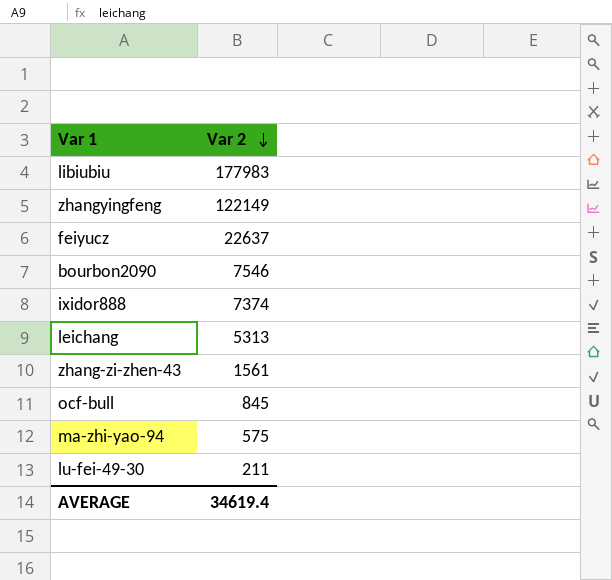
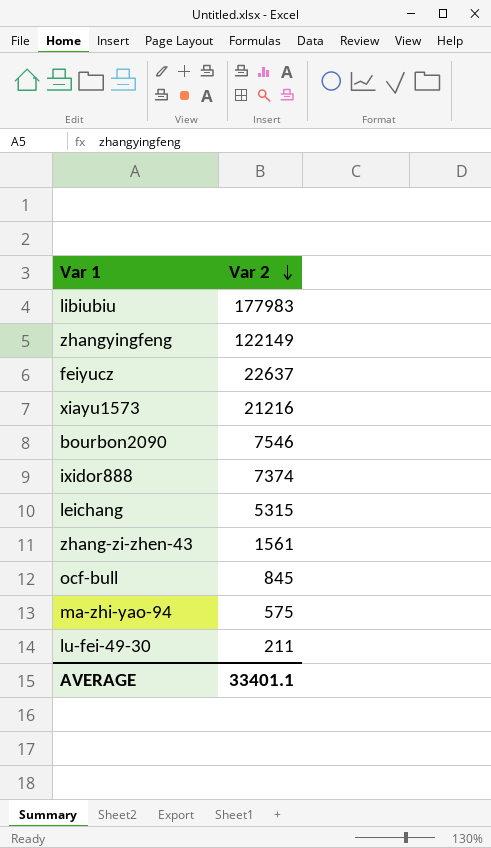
row xiayu1573: none -> 21216
leichang | Var 2: 5313 -> 5315
AVERAGE | Var 2: 34619.4 -> 33401.1

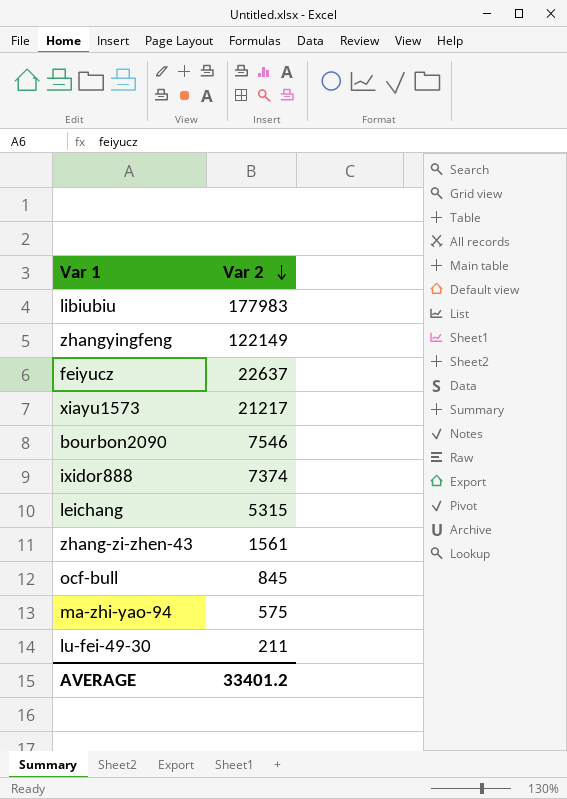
xiayu1573 | Var 2: 21216 -> 21217
AVERAGE | Var 2: 33401.1 -> 33401.2

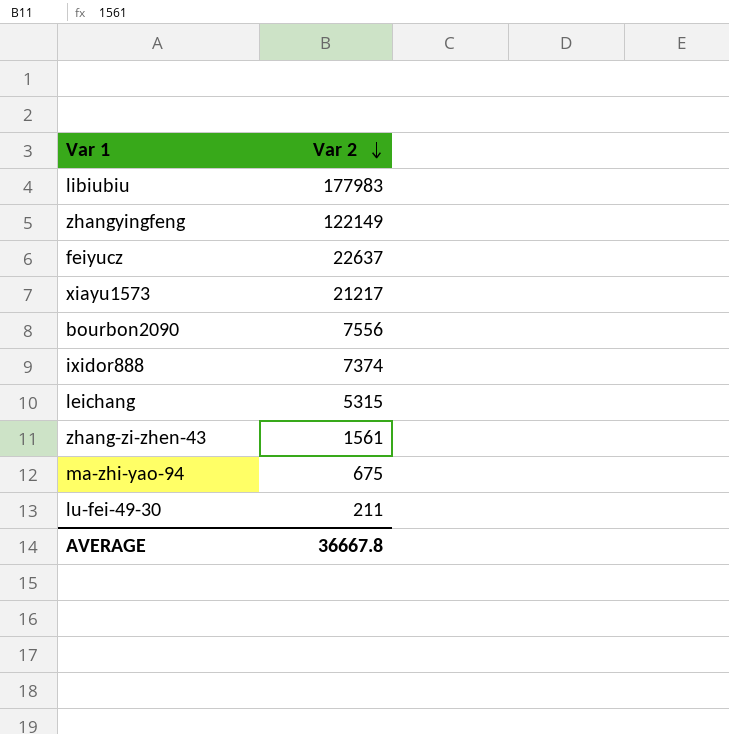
row ocf-bull: 845 -> none
bourbon2090 | Var 2: 7546 -> 7556
ma-zhi-yao-94 | Var 2: 575 -> 675
AVERAGE | Var 2: 33401.2 -> 36667.8

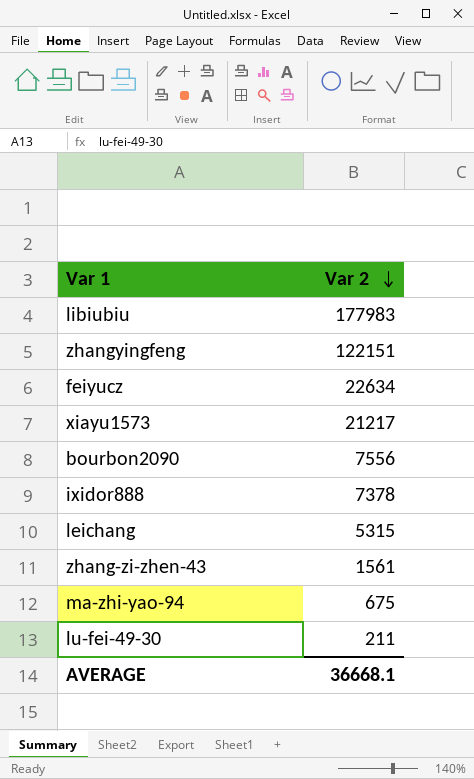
zhangyingfeng | Var 2: 122149 -> 122151
feiyucz | Var 2: 22637 -> 22634
ixidor888 | Var 2: 7374 -> 7378
AVERAGE | Var 2: 36667.8 -> 36668.1

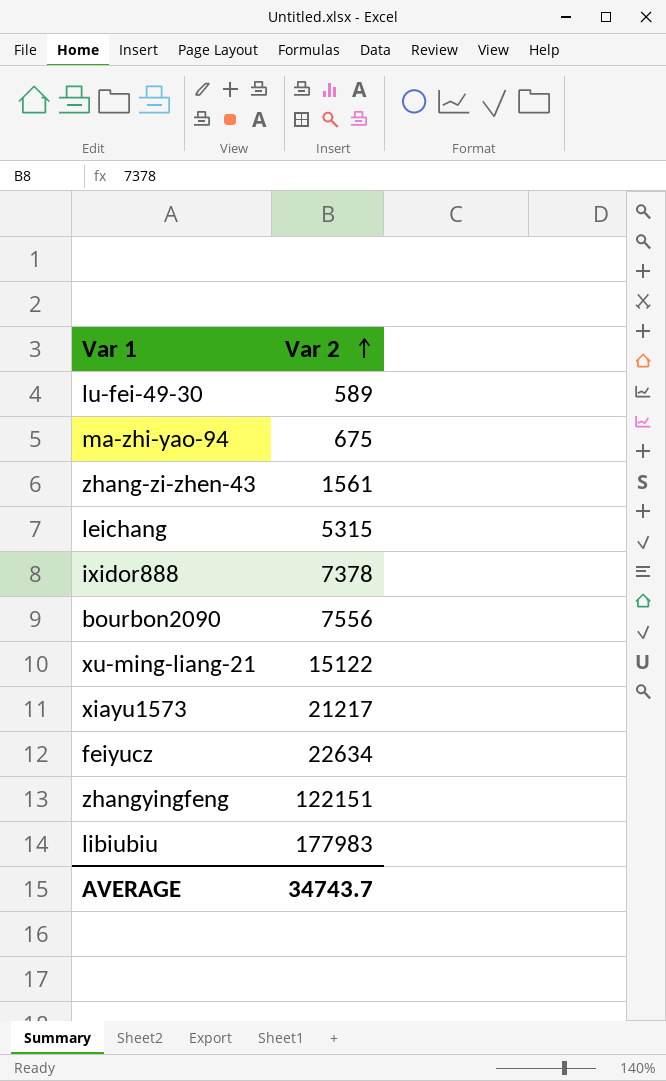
row order: Var 2 descending -> Var 2 ascending
lu-fei-49-30 | Var 2: 211 -> 589
row xu-ming-liang-21: none -> 15122
AVERAGE | Var 2: 36668.1 -> 34743.7

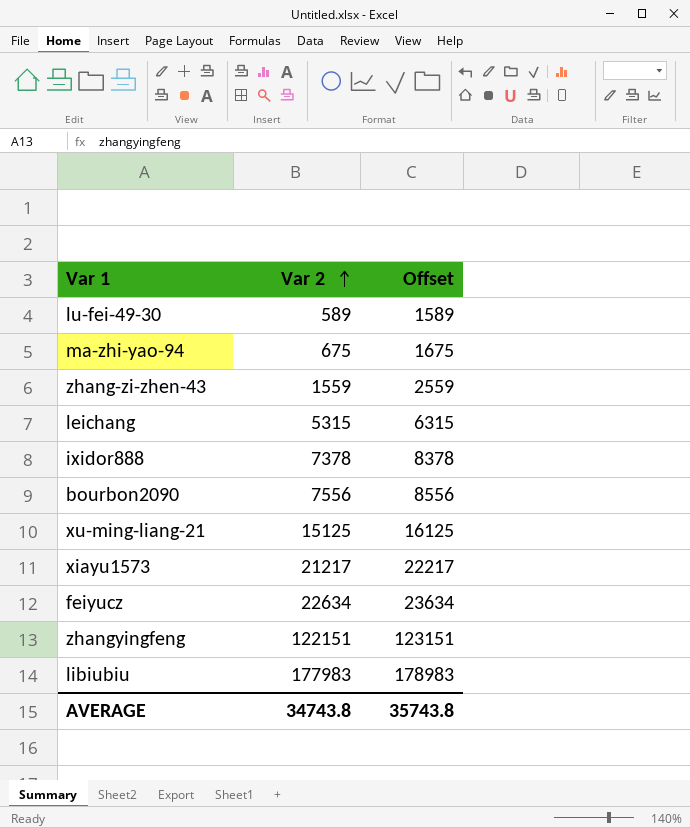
column Offset | formula: none -> [Var 2] + 1000
zhang-zi-zhen-43 | Var 2: 1561 -> 1559
xu-ming-liang-21 | Var 2: 15122 -> 15125
AVERAGE | Var 2: 34743.7 -> 34743.8

